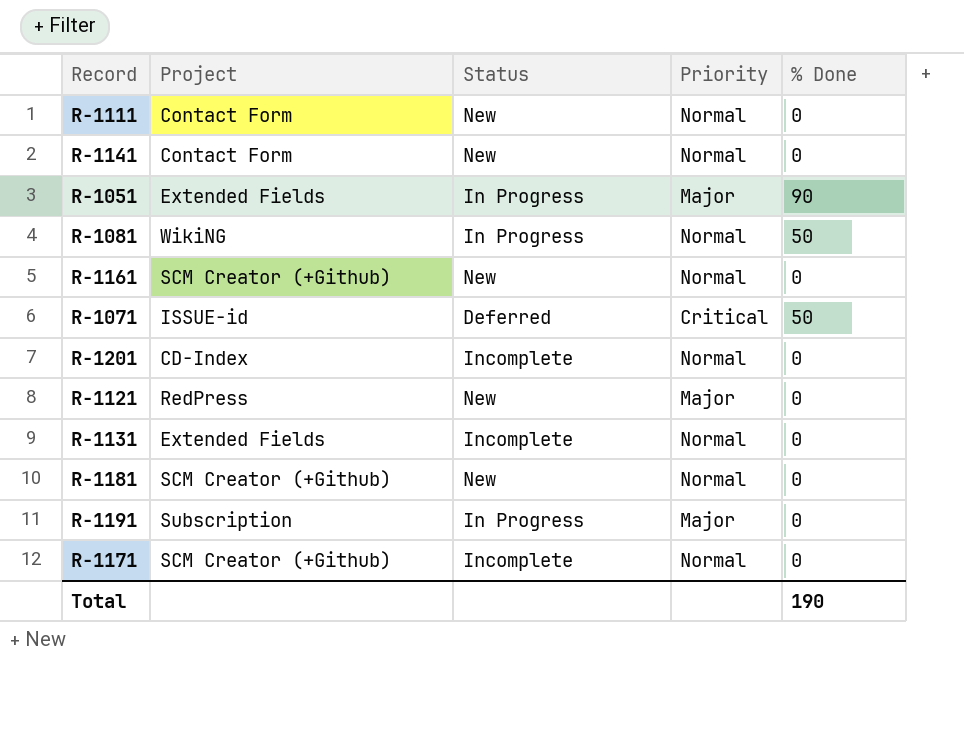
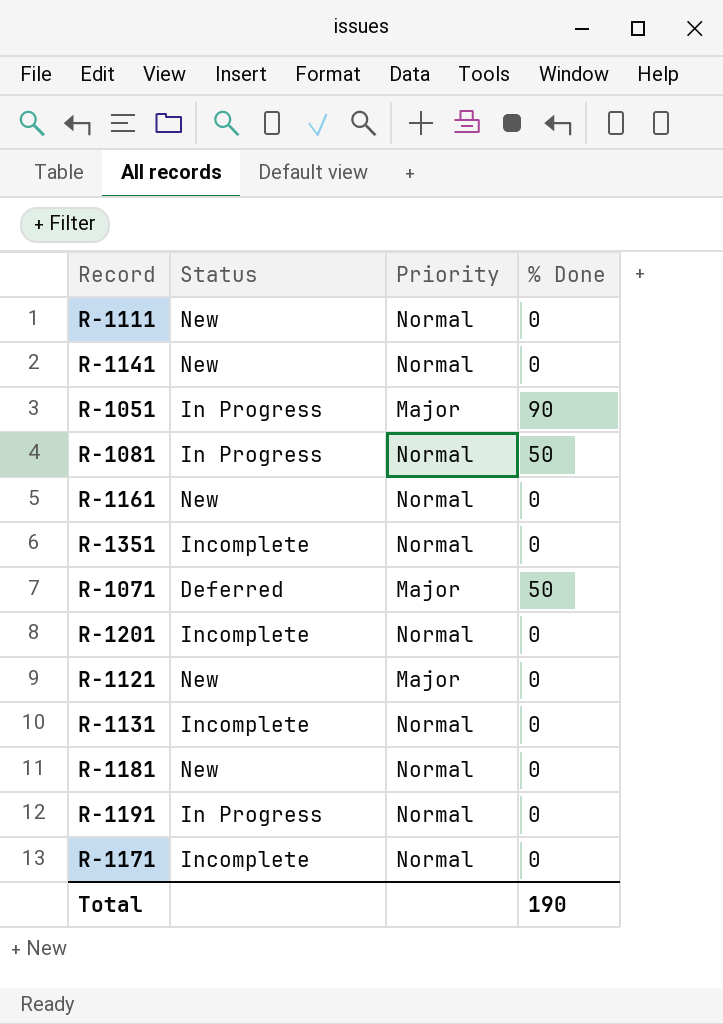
column Project | position: 2 -> none
row R-1351: none -> Incomplete | Normal | 0
R-1071 | Priority: Critical -> Major
R-1191 | Priority: Major -> Normal

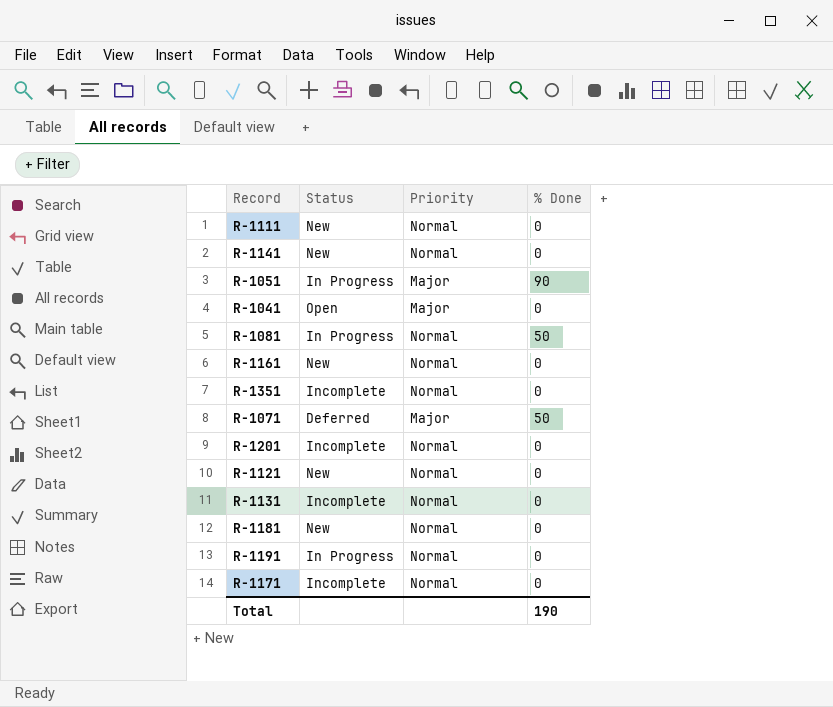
row R-1041: none -> Open | Major | 0
R-1121 | Priority: Major -> Normal

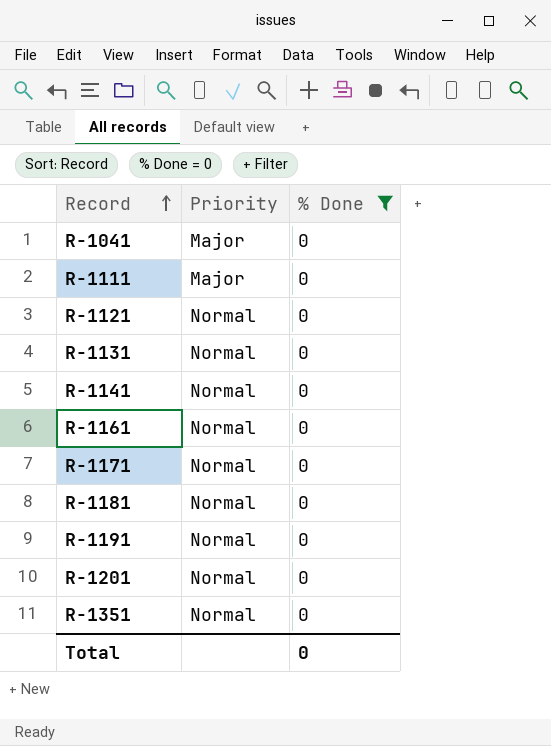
filter: none -> % Done = 0
row order: none -> Record ascending
column Status | position: 2 -> none
R-1111 | Priority: Normal -> Major
Total | % Done: 190 -> 0

